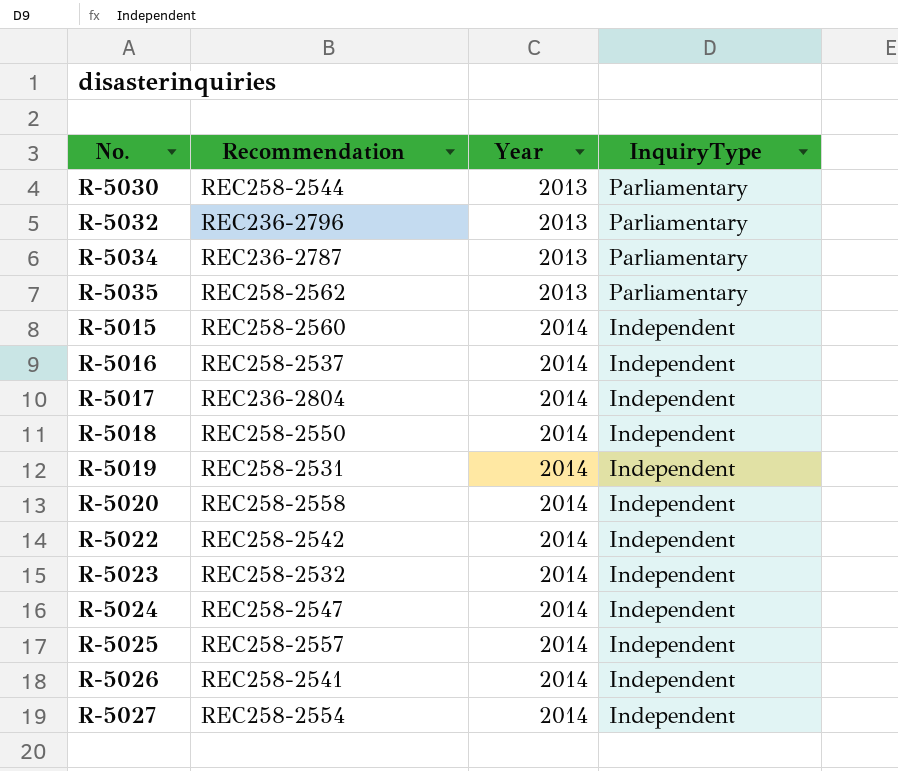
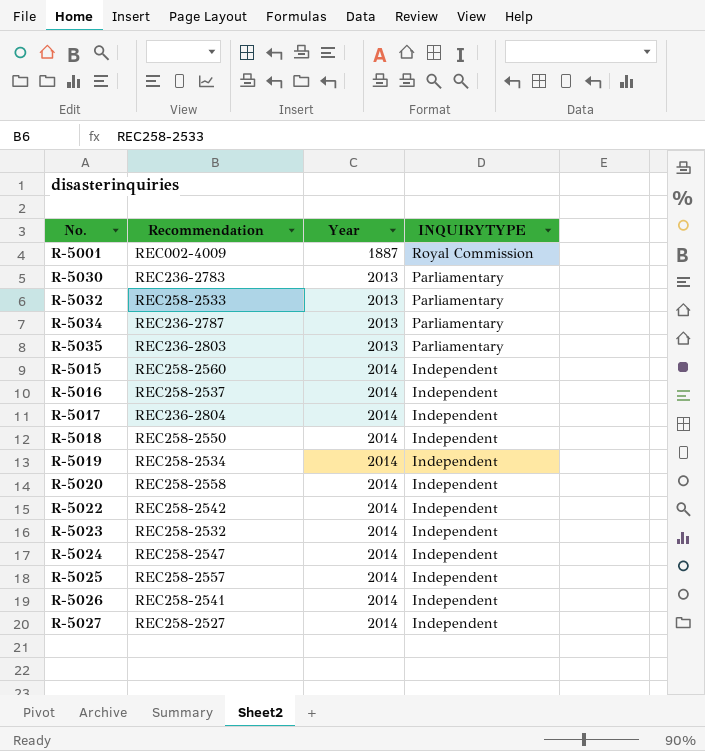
column name: InquiryType -> INQUIRYTYPE
row R-5001: none -> REC002-4009 | 1887 | Royal Commission
R-5030 | Recommendation: REC258-2544 -> REC236-2783
R-5032 | Recommendation: REC236-2796 -> REC258-2533
R-5035 | Recommendation: REC258-2562 -> REC236-2803
R-5019 | Recommendation: REC258-2531 -> REC258-2534
R-5027 | Recommendation: REC258-2554 -> REC258-2527

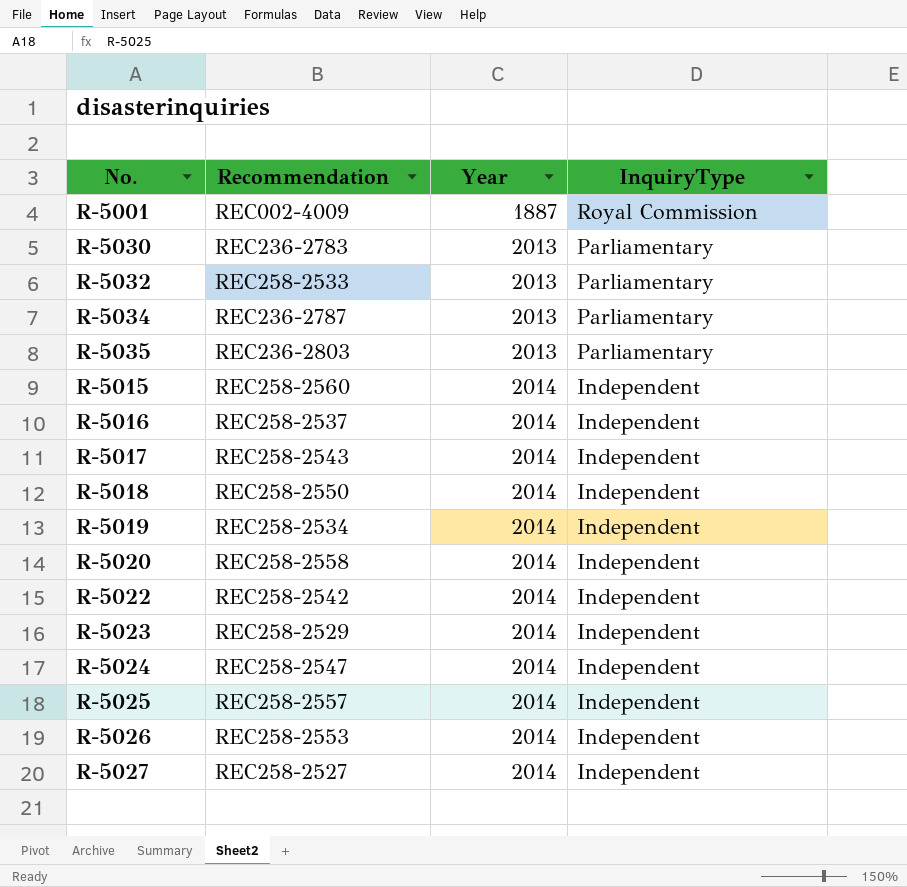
column name: INQUIRYTYPE -> InquiryType
R-5017 | Recommendation: REC236-2804 -> REC258-2543
R-5023 | Recommendation: REC258-2532 -> REC258-2529
R-5026 | Recommendation: REC258-2541 -> REC258-2553

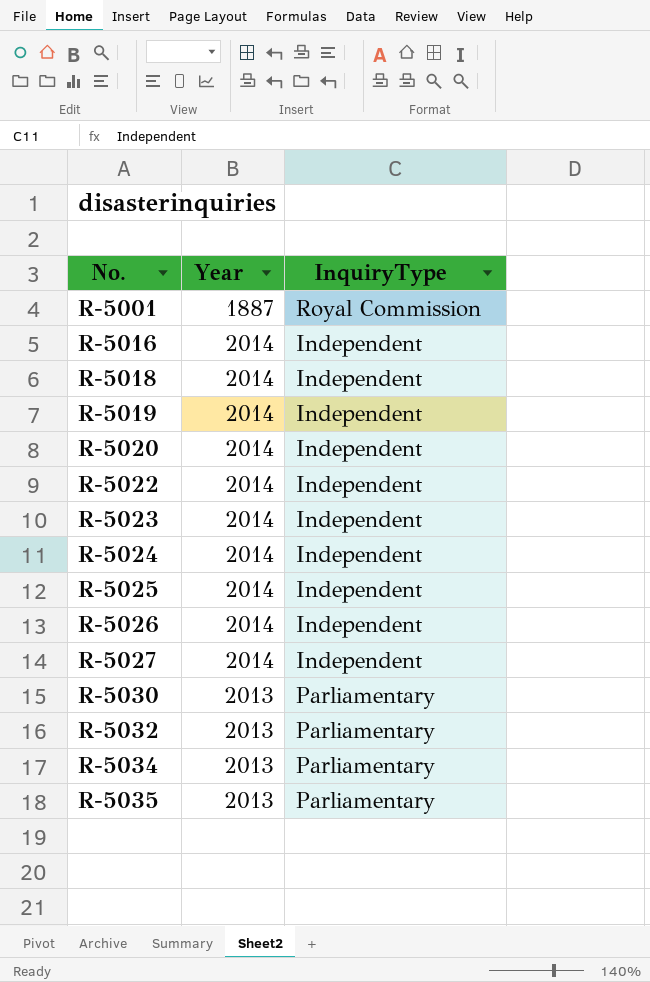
row order: Year ascending -> No. ascending
column Recommendation | position: 2 -> none
row R-5015: REC258-2560 | 2014 | Independent -> none
row R-5017: REC258-2543 | 2014 | Independent -> none

